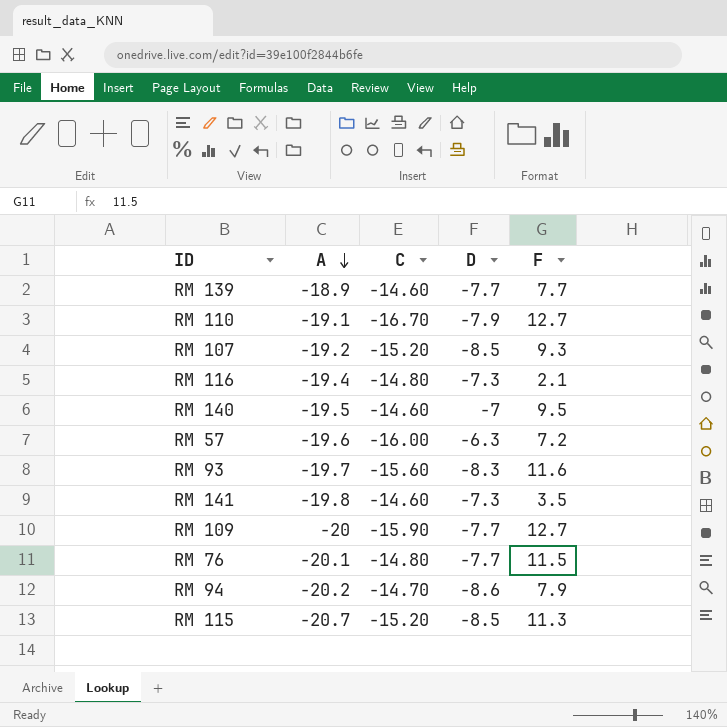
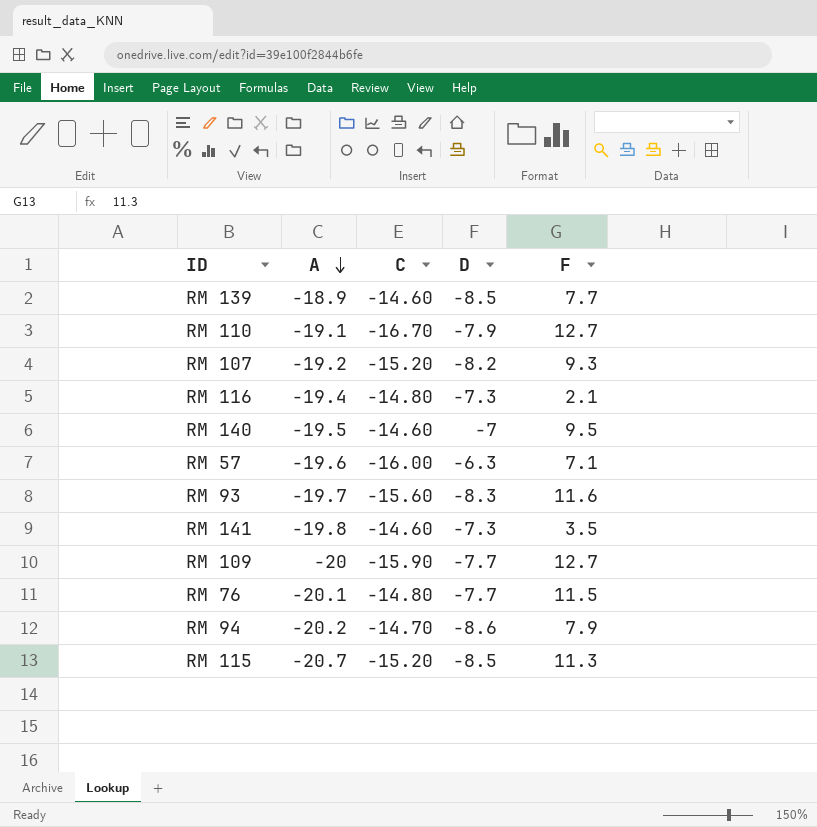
RM 139 | D: -7.7 -> -8.5
RM 107 | D: -8.5 -> -8.2
RM 57 | F: 7.2 -> 7.1

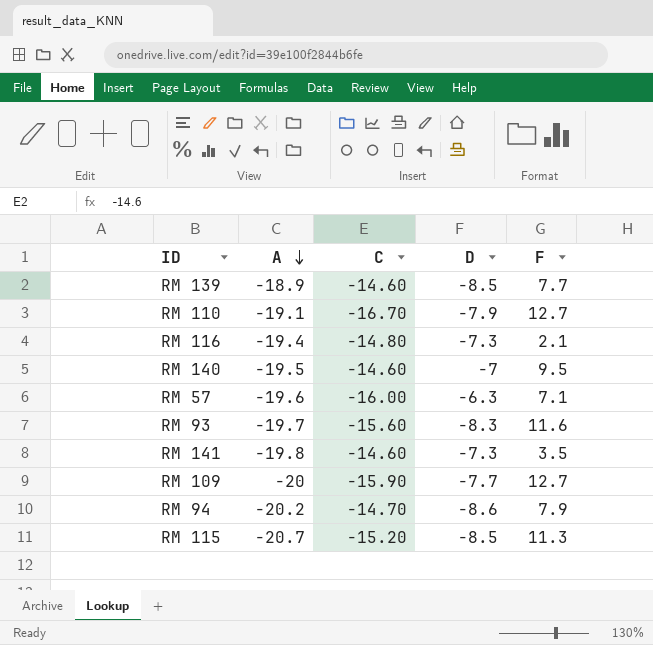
row RM 107: -19.2 | -15.20 | -8.2 | 9.3 -> none
row RM 76: -20.1 | -14.80 | -7.7 | 11.5 -> none

